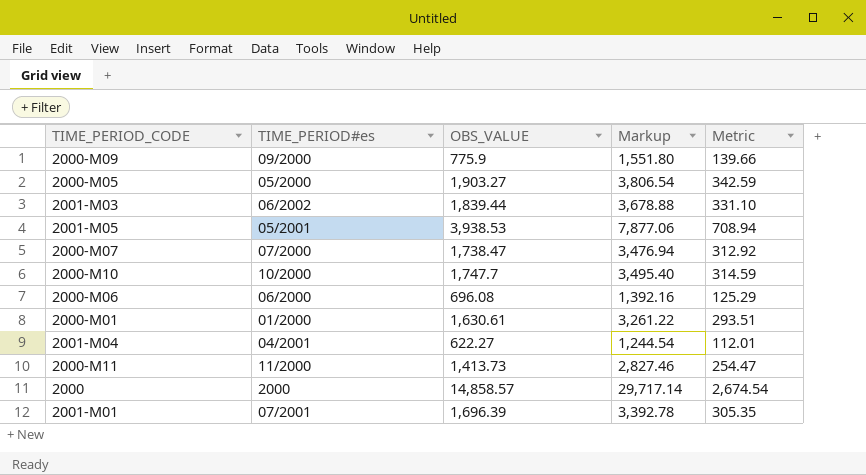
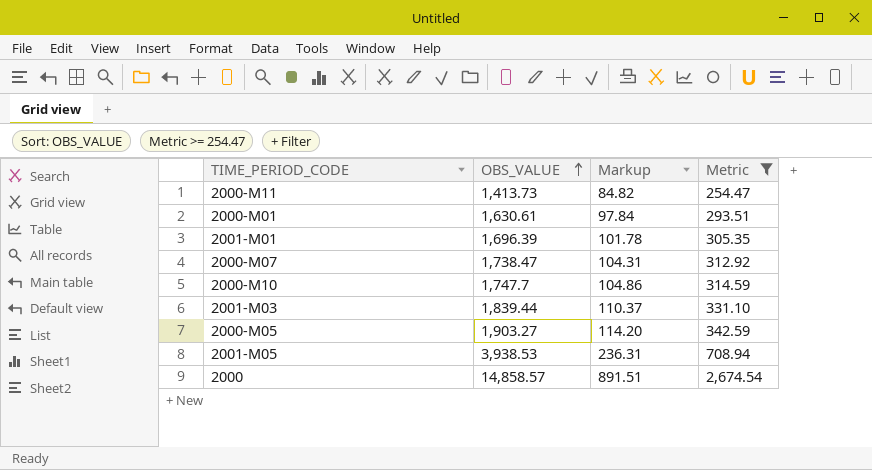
filter: none -> Metric >= 254.47
row order: none -> OBS_VALUE ascending
column TIME_PERIOD#es | position: 2 -> none
column Markup | formula: [OBS_VALUE] * 2 -> [OBS_VALUE] * 0.06

